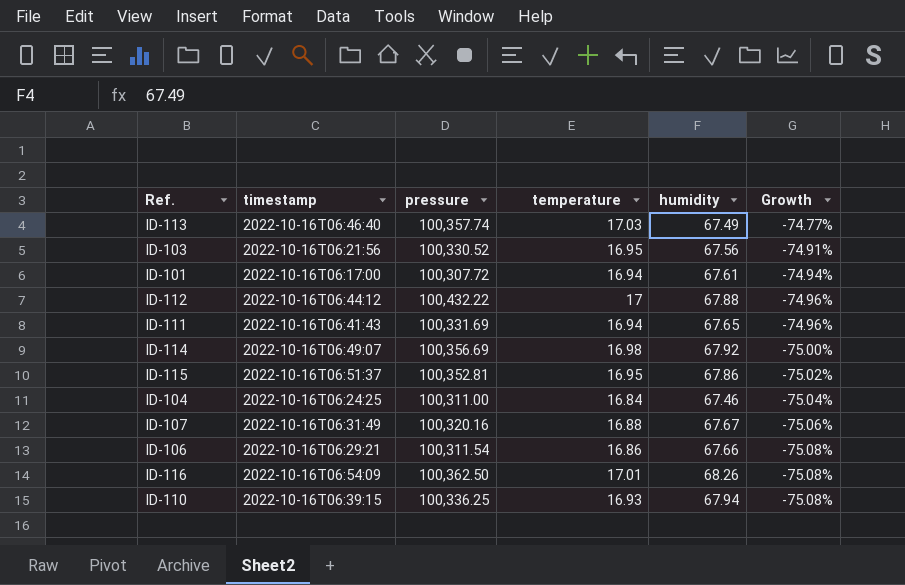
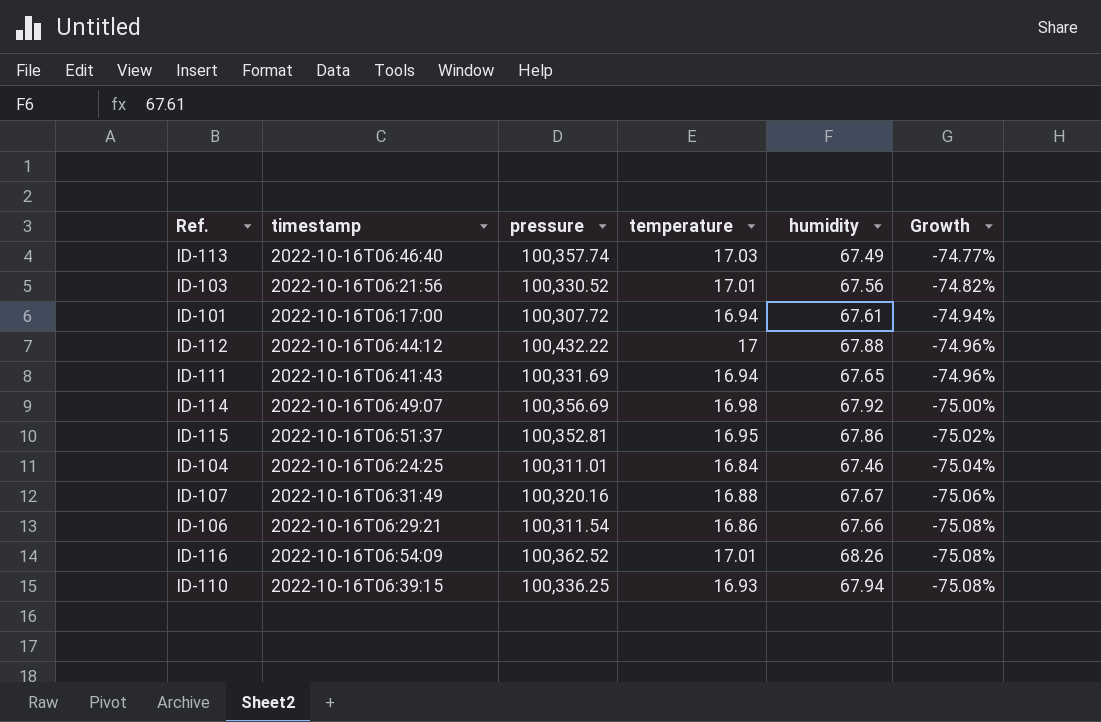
ID-103 | temperature: 16.95 -> 17.01
ID-103 | Growth: -74.91% -> -74.82%
ID-104 | pressure: 100,311.00 -> 100,311.01
ID-116 | pressure: 100,362.50 -> 100,362.52

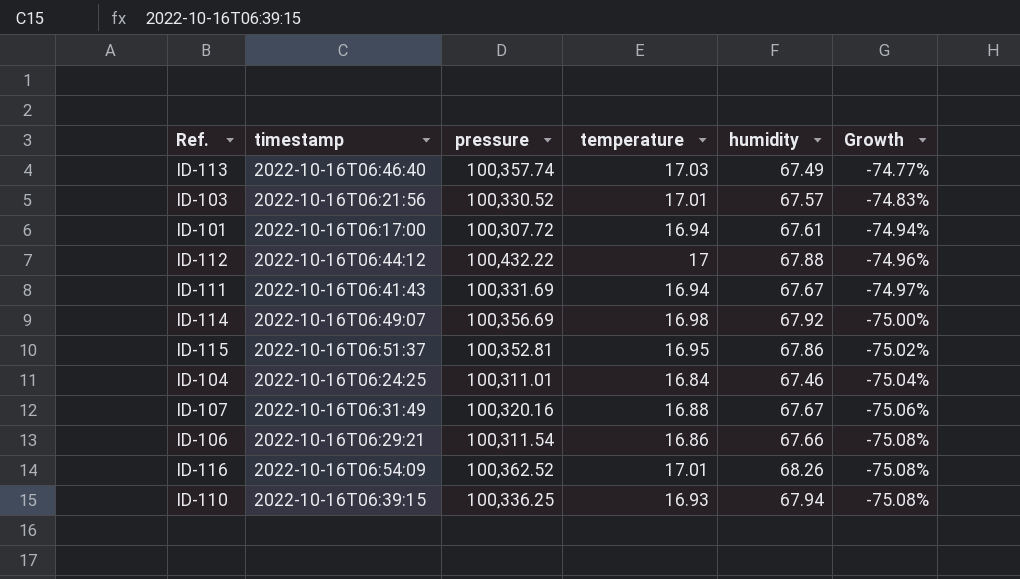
ID-103 | humidity: 67.56 -> 67.57
ID-103 | Growth: -74.82% -> -74.83%
ID-111 | humidity: 67.65 -> 67.67
ID-111 | Growth: -74.96% -> -74.97%

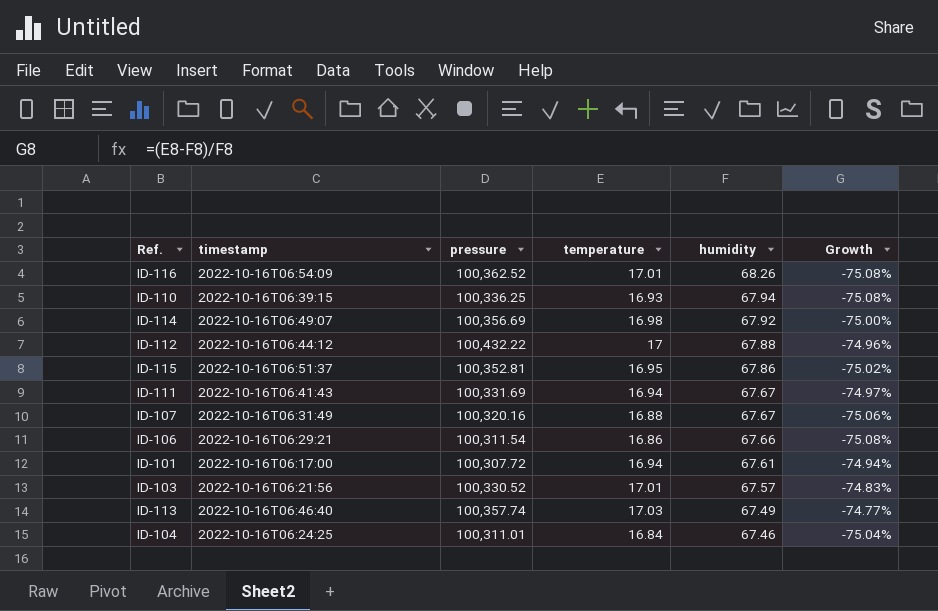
row order: Growth descending -> humidity descending

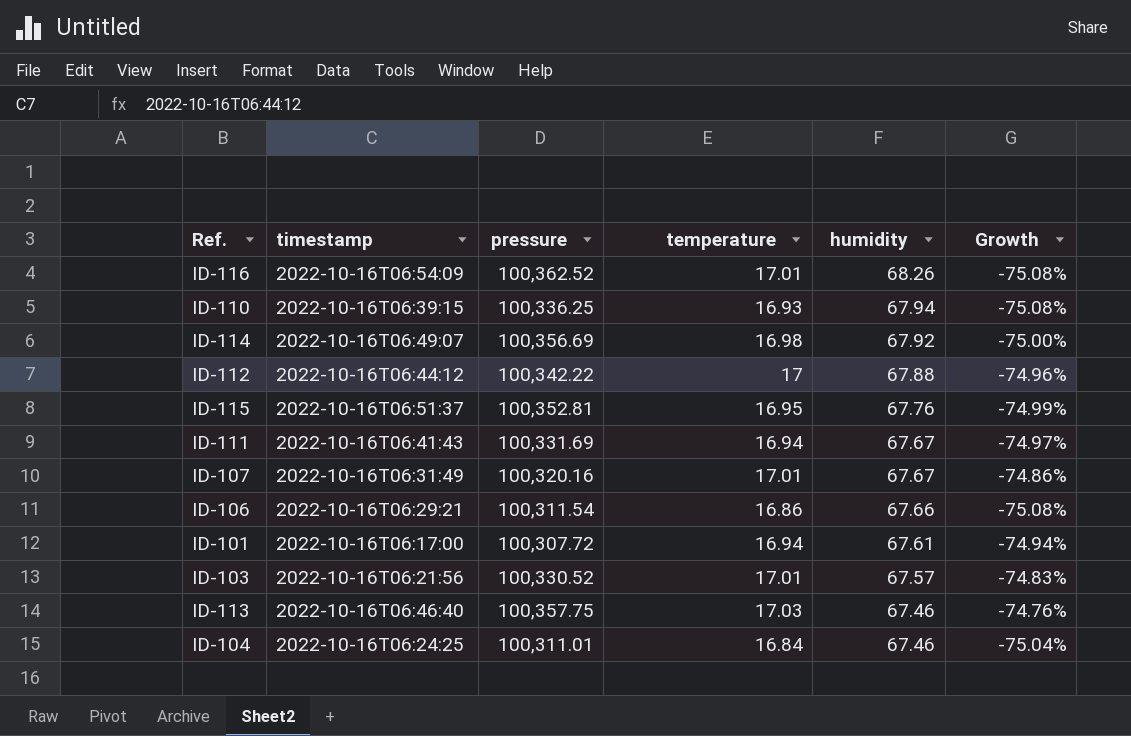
ID-112 | pressure: 100,432.22 -> 100,342.22
ID-115 | humidity: 67.86 -> 67.76
ID-115 | Growth: -75.02% -> -74.99%
ID-107 | temperature: 16.88 -> 17.01
ID-107 | Growth: -75.06% -> -74.86%
ID-113 | pressure: 100,357.74 -> 100,357.75
ID-113 | humidity: 67.49 -> 67.46
ID-113 | Growth: -74.77% -> -74.76%

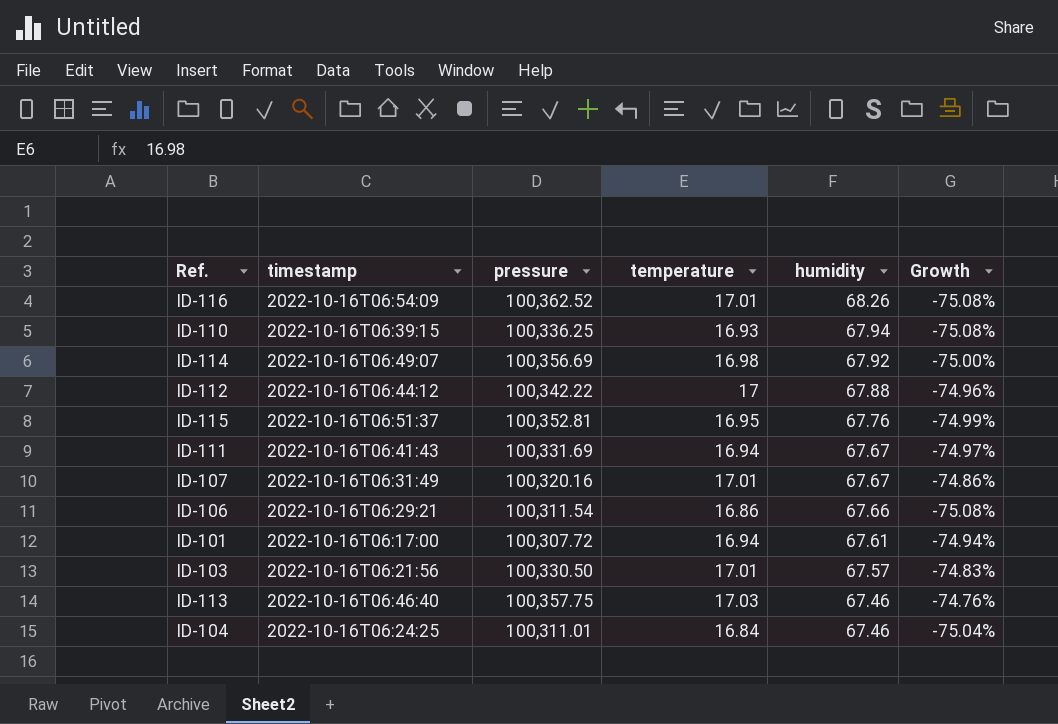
ID-103 | pressure: 100,330.52 -> 100,330.50

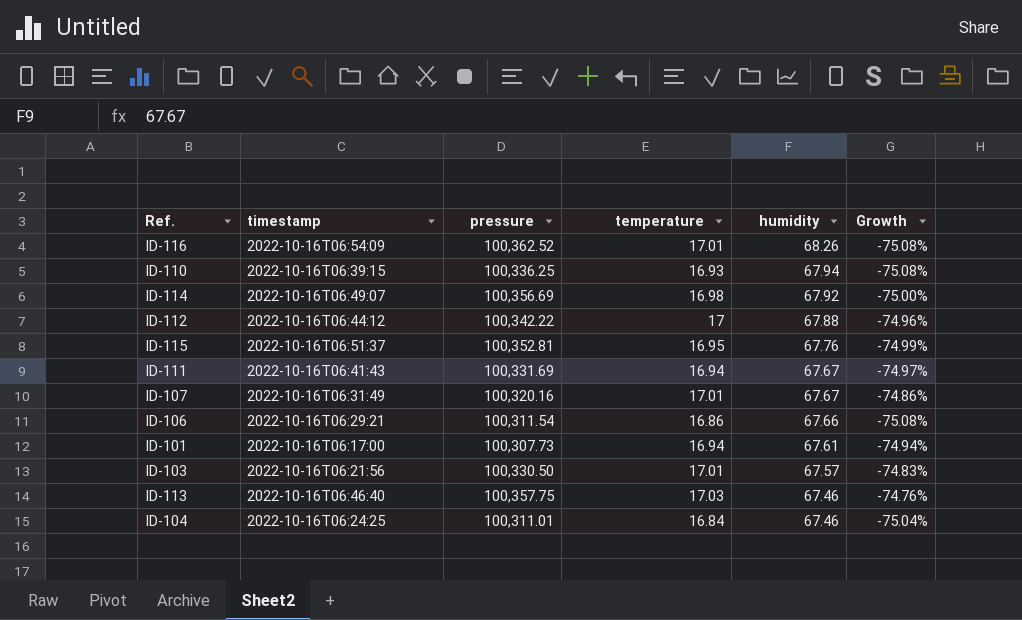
ID-101 | pressure: 100,307.72 -> 100,307.73

